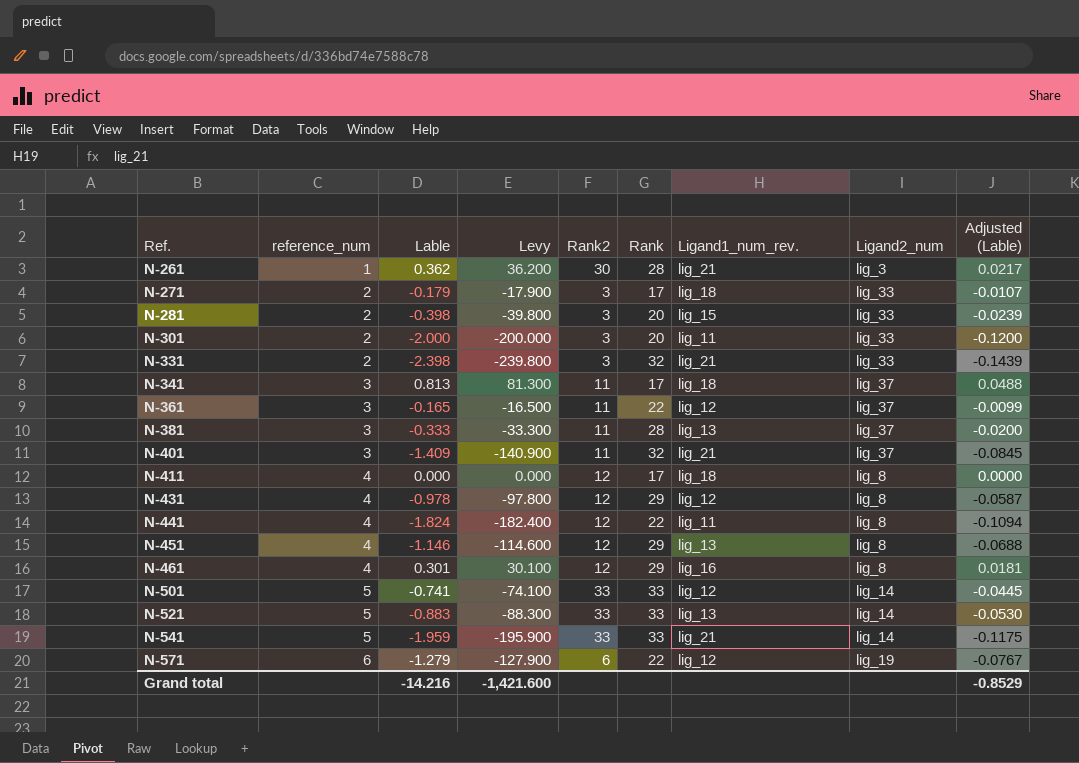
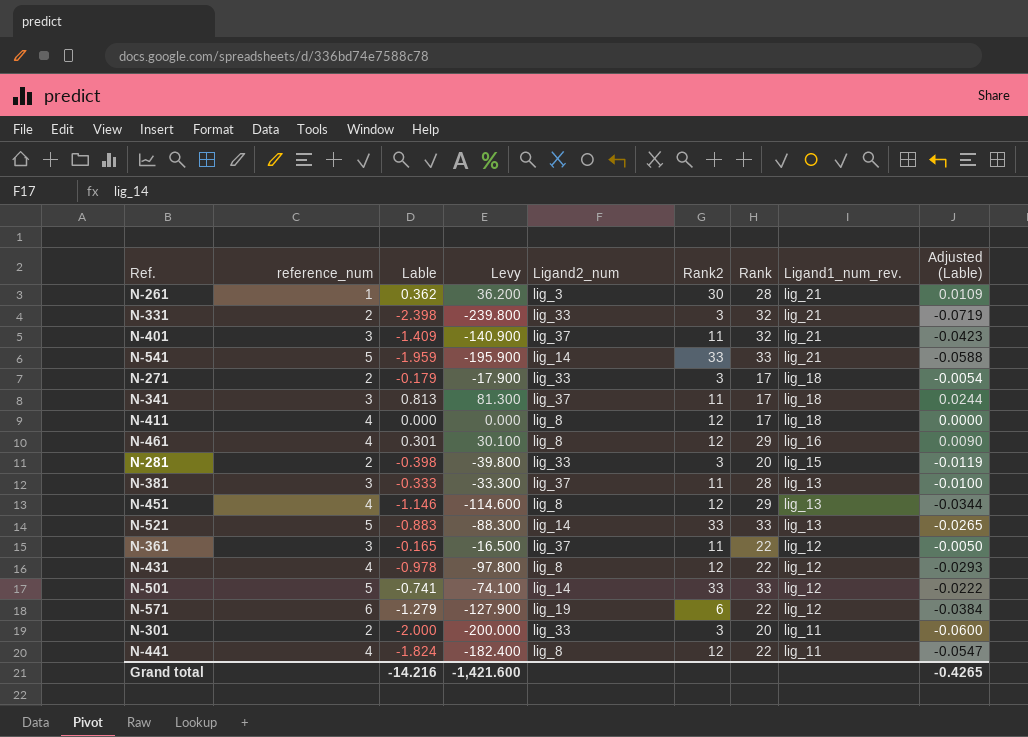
row order: Ref. ascending -> Ligand1_num_rev. descending
column Ligand2_num | position: 8 -> 5
column Adjusted (Lable) | formula: [Lable] * 0.06 -> [Lable] * 0.03
N-431 | Rank: 29 -> 22
Grand total | Adjusted (Lable): -0.8529 -> -0.4265

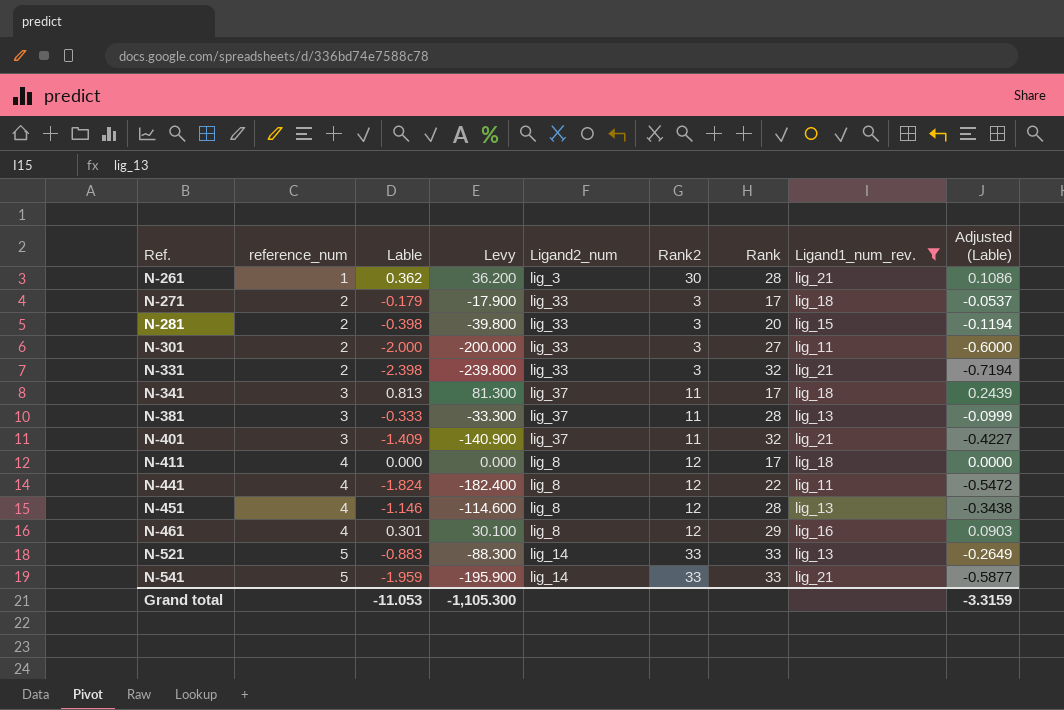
filter: none -> Ligand1_num_rev. != lig_12
row order: Ligand1_num_rev. descending -> Ref. ascending
column Adjusted (Lable) | formula: [Lable] * 0.03 -> [Lable] * 0.3
N-301 | Rank: 20 -> 27
N-451 | Rank: 29 -> 28
Grand total | Lable: -14.216 -> -11.053
Grand total | Levy: -1,421.600 -> -1,105.300
Grand total | Adjusted (Lable): -0.4265 -> -3.3159

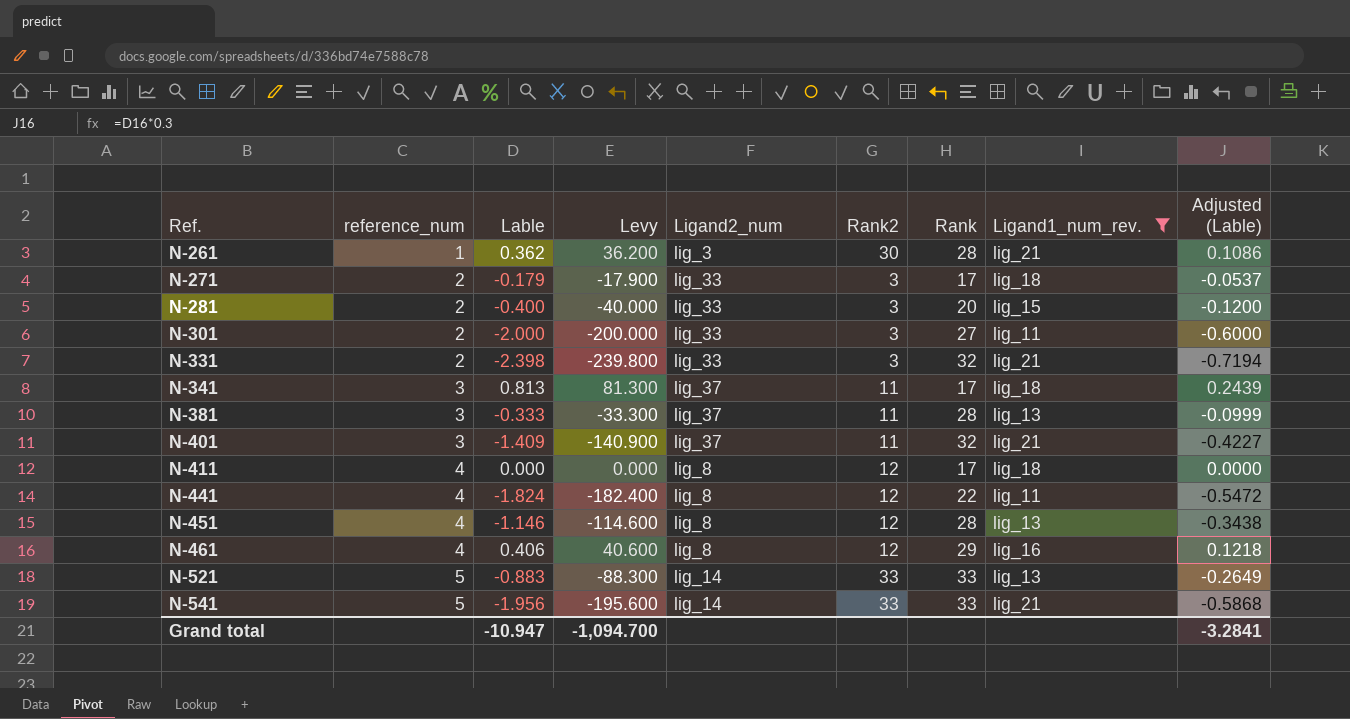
N-281 | Lable: -0.398 -> -0.400
N-281 | Levy: -39.800 -> -40.000
N-281 | Adjusted (Lable): -0.1194 -> -0.1200
N-461 | Lable: 0.301 -> 0.406
N-461 | Levy: 30.100 -> 40.600
N-461 | Adjusted (Lable): 0.0903 -> 0.1218
N-541 | Lable: -1.959 -> -1.956
N-541 | Levy: -195.900 -> -195.600
N-541 | Adjusted (Lable): -0.5877 -> -0.5868
Grand total | Lable: -11.053 -> -10.947
Grand total | Levy: -1,105.300 -> -1,094.700
Grand total | Adjusted (Lable): -3.3159 -> -3.2841

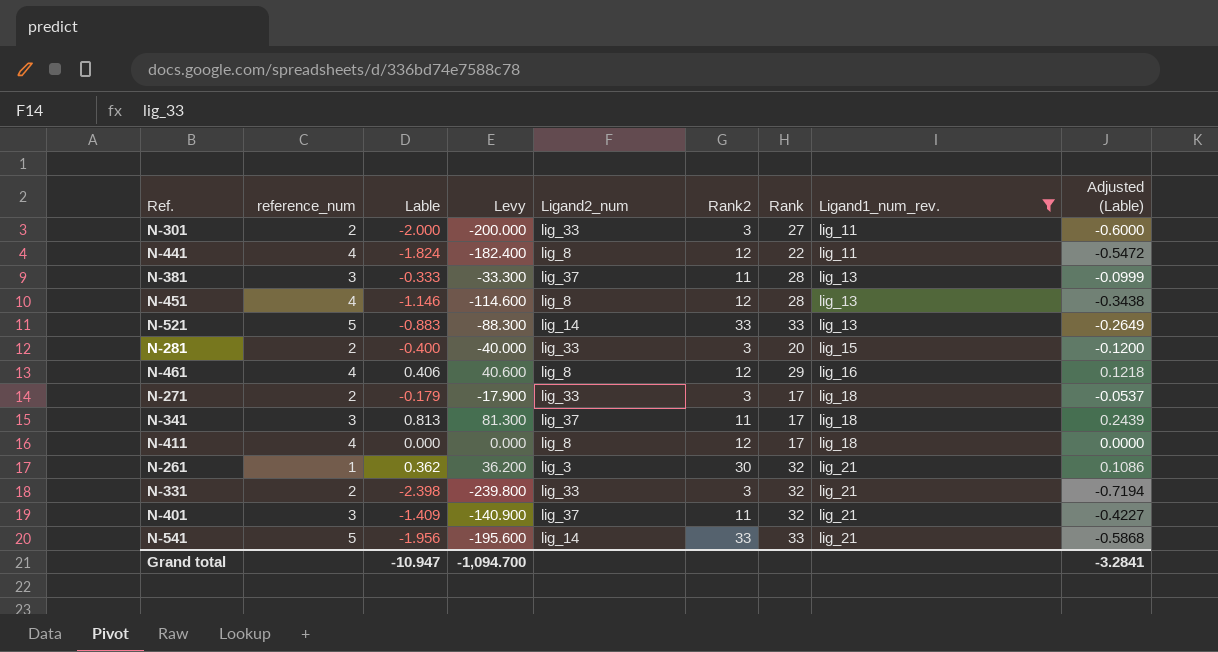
row order: Ref. ascending -> Ligand1_num_rev. ascending
N-261 | Rank: 28 -> 32

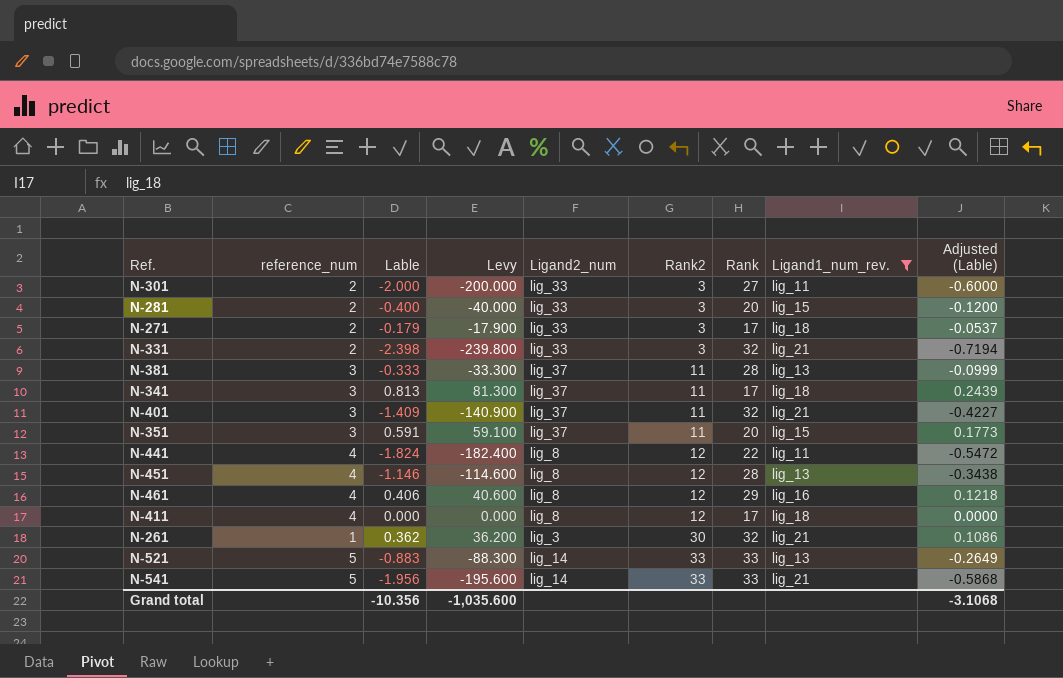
row order: Ligand1_num_rev. ascending -> Rank2 ascending
row N-351: none -> 3 | 0.591 | 59.100 | lig_37 | 11 | 20 | lig_15 | 0.1773
Grand total | Lable: -10.947 -> -10.356
Grand total | Levy: -1,094.700 -> -1,035.600
Grand total | Adjusted (Lable): -3.2841 -> -3.1068

